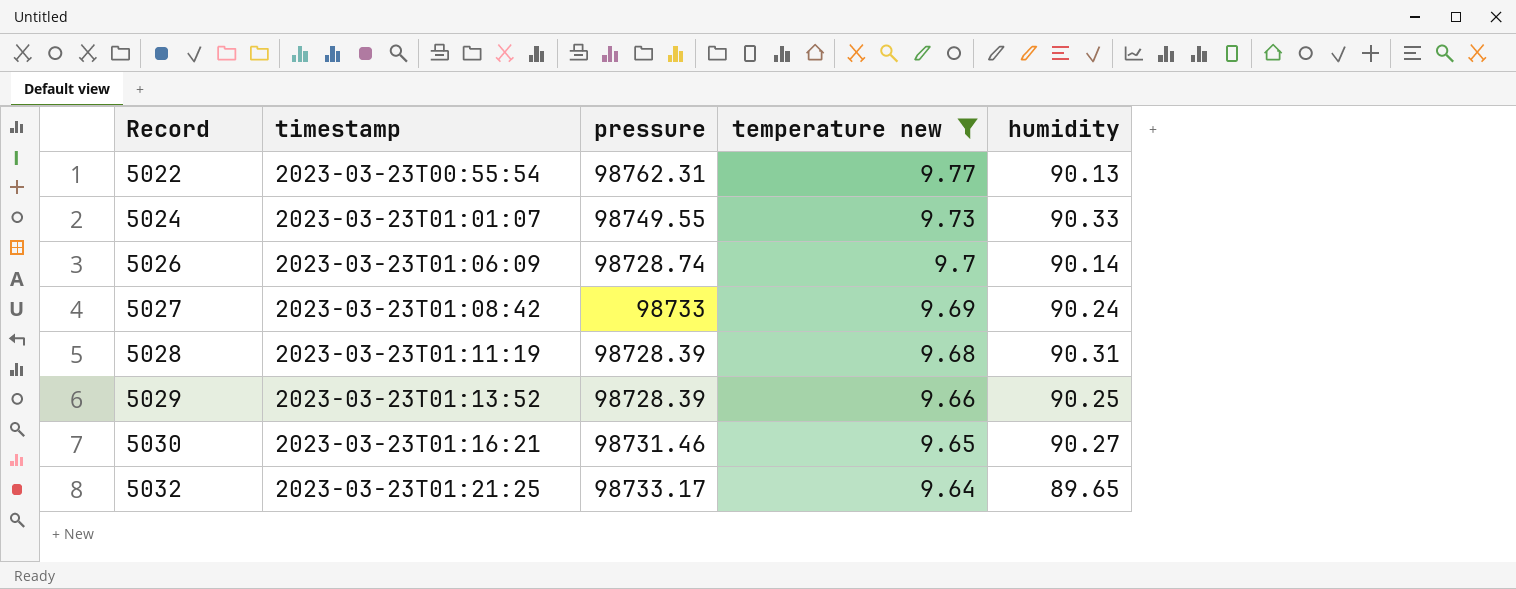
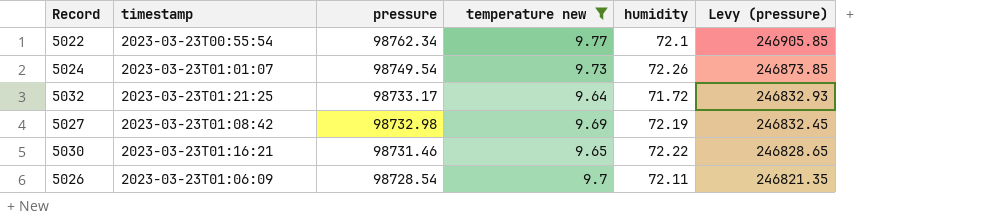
row order: Record ascending -> pressure descending
column Levy (pressure) | formula: none -> [pressure] * 2.5
row 5028: 2023-03-23T01:11:19 | 98728.39 | 9.68 | 90.31 -> none
row 5029: 2023-03-23T01:13:52 | 98728.39 | 9.66 | 90.25 -> none
5022 | pressure: 98762.31 -> 98762.34
5022 | humidity: 90.13 -> 72.1
5024 | pressure: 98749.55 -> 98749.54
5024 | humidity: 90.33 -> 72.26
5032 | humidity: 89.65 -> 71.72
5027 | pressure: 98733 -> 98732.98
5027 | humidity: 90.24 -> 72.19
5030 | humidity: 90.27 -> 72.22
5026 | pressure: 98728.74 -> 98728.54
5026 | humidity: 90.14 -> 72.11

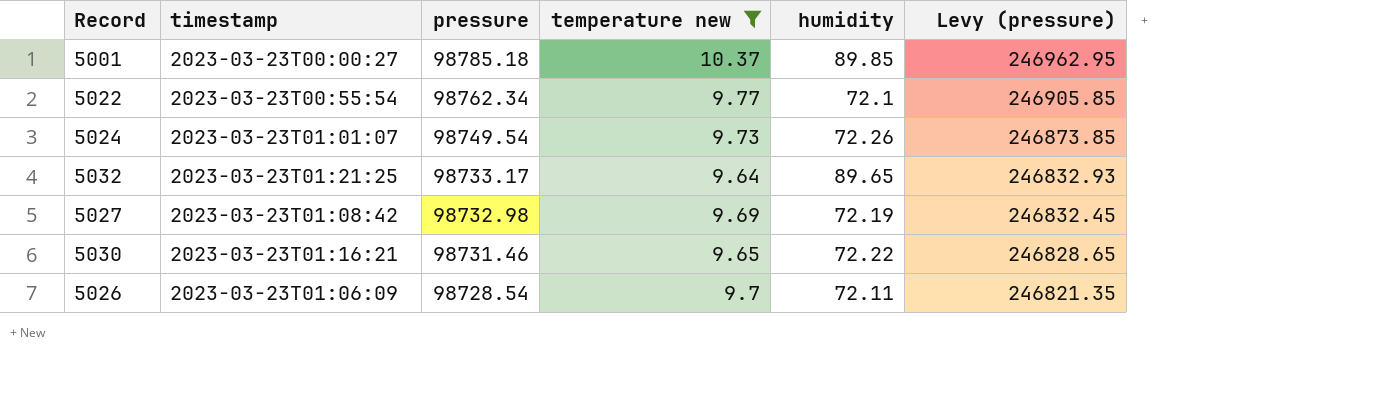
row 5001: none -> 2023-03-23T00:00:27 | 98785.18 | 10.37 | 89.85 | 246962.95
5032 | humidity: 71.72 -> 89.65

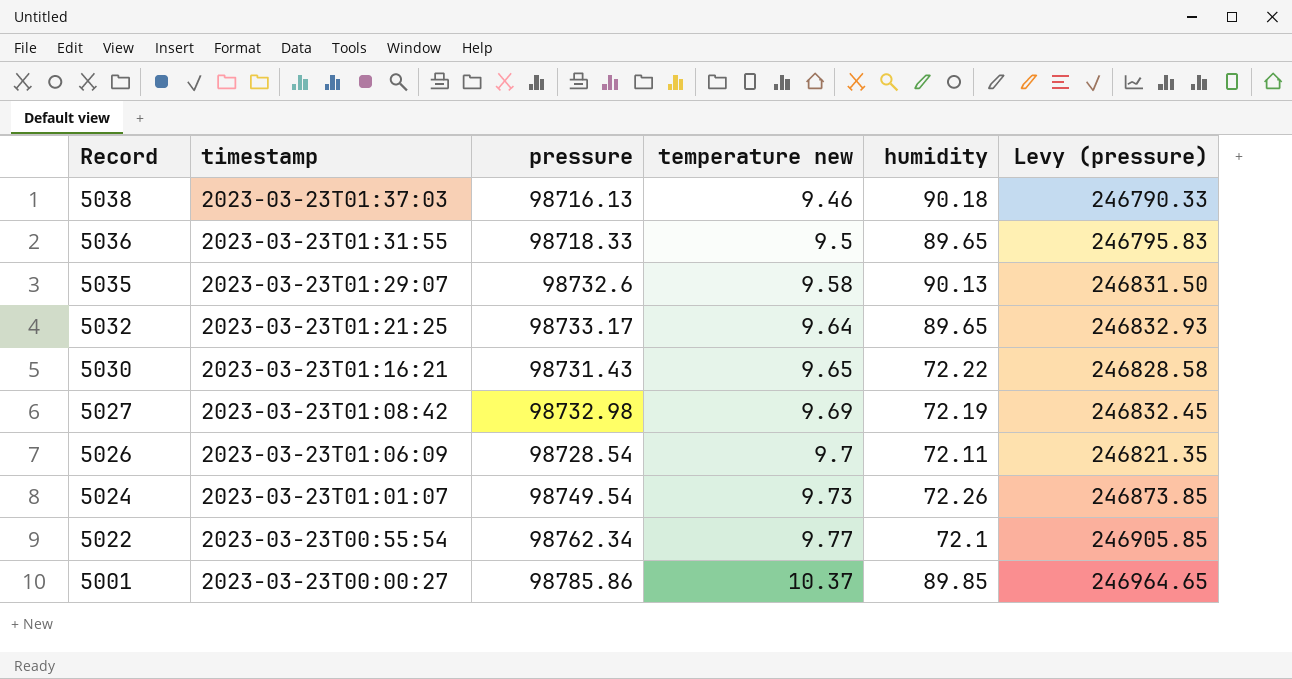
filter: temperature new >= 9.64 -> none
row order: pressure descending -> Record descending
5030 | pressure: 98731.46 -> 98731.43
5030 | Levy (pressure): 246828.65 -> 246828.58
5001 | pressure: 98785.18 -> 98785.86
5001 | Levy (pressure): 246962.95 -> 246964.65

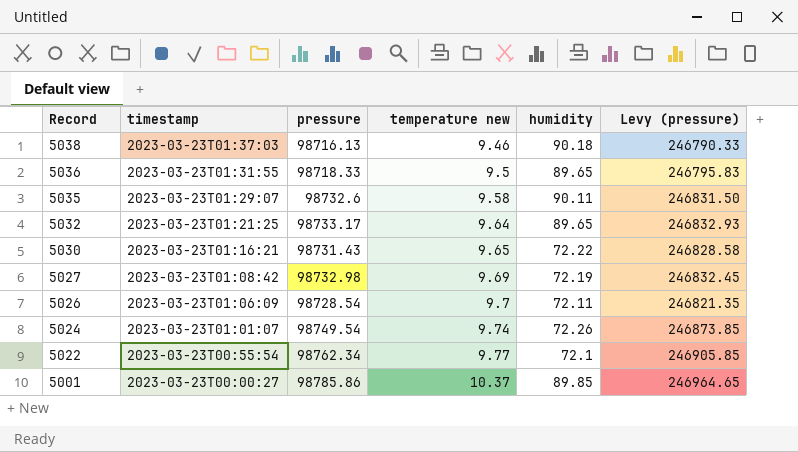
5035 | humidity: 90.13 -> 90.11
5024 | temperature new: 9.73 -> 9.74

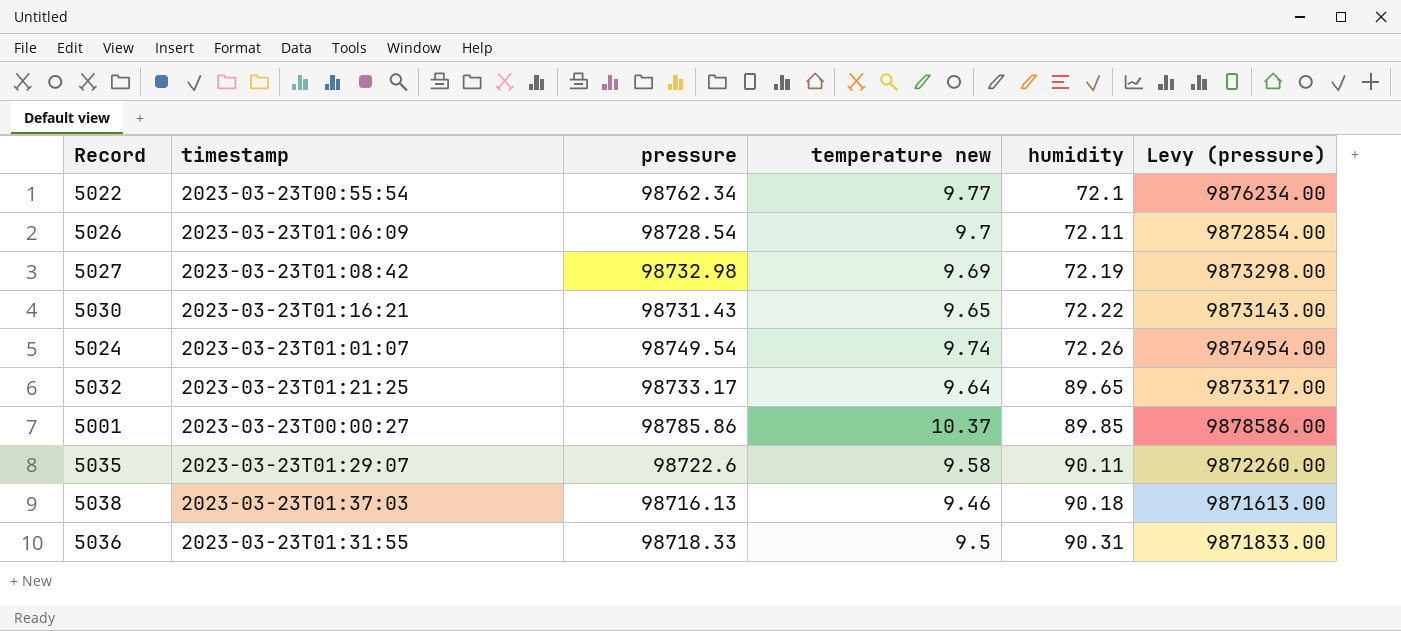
row order: Record descending -> humidity ascending
column Levy (pressure) | formula: [pressure] * 2.5 -> [pressure] * 100
5035 | pressure: 98732.6 -> 98722.6
5036 | humidity: 89.65 -> 90.31

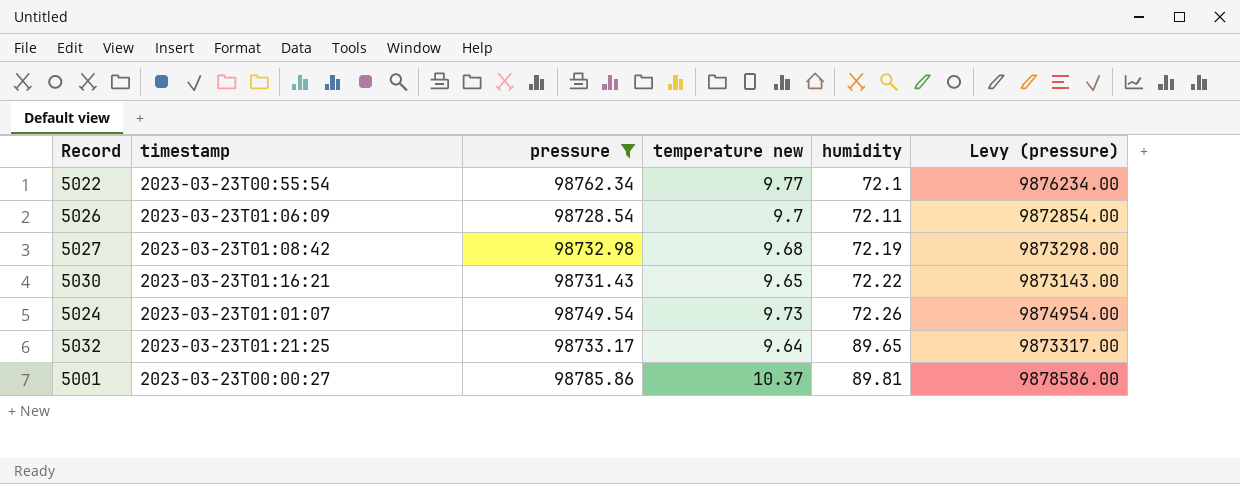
filter: none -> pressure >= 98728.54
5027 | temperature new: 9.69 -> 9.68
5024 | temperature new: 9.74 -> 9.73
5001 | humidity: 89.85 -> 89.81

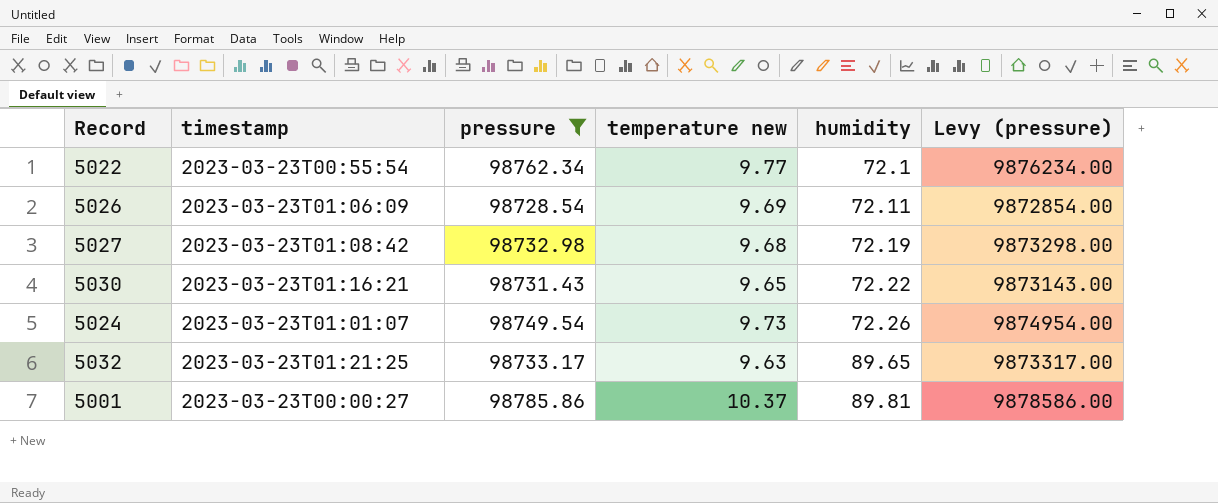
5026 | temperature new: 9.7 -> 9.69
5032 | temperature new: 9.64 -> 9.63

